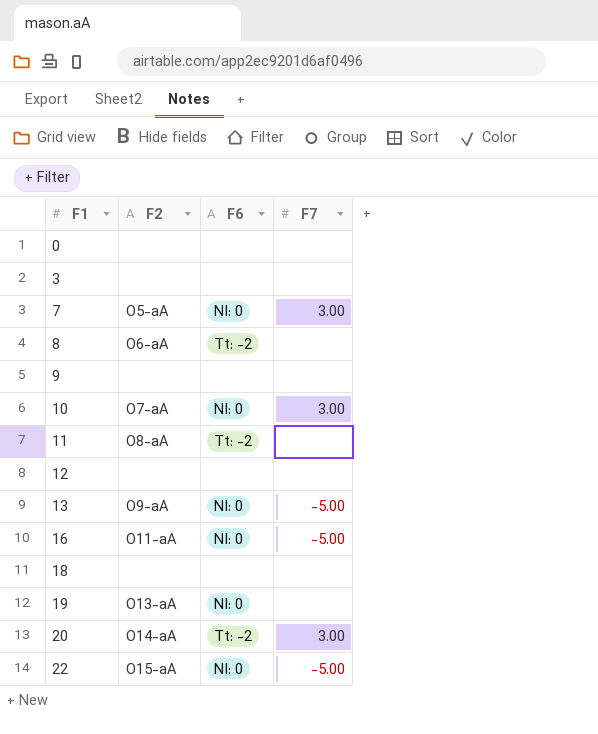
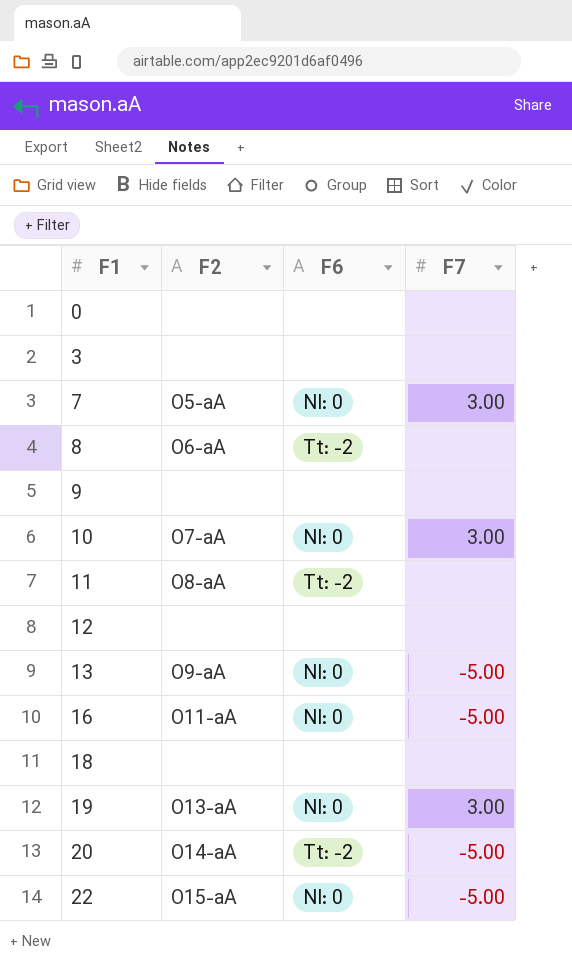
19 | F7: none -> 3.00
20 | F7: 3.00 -> -5.00

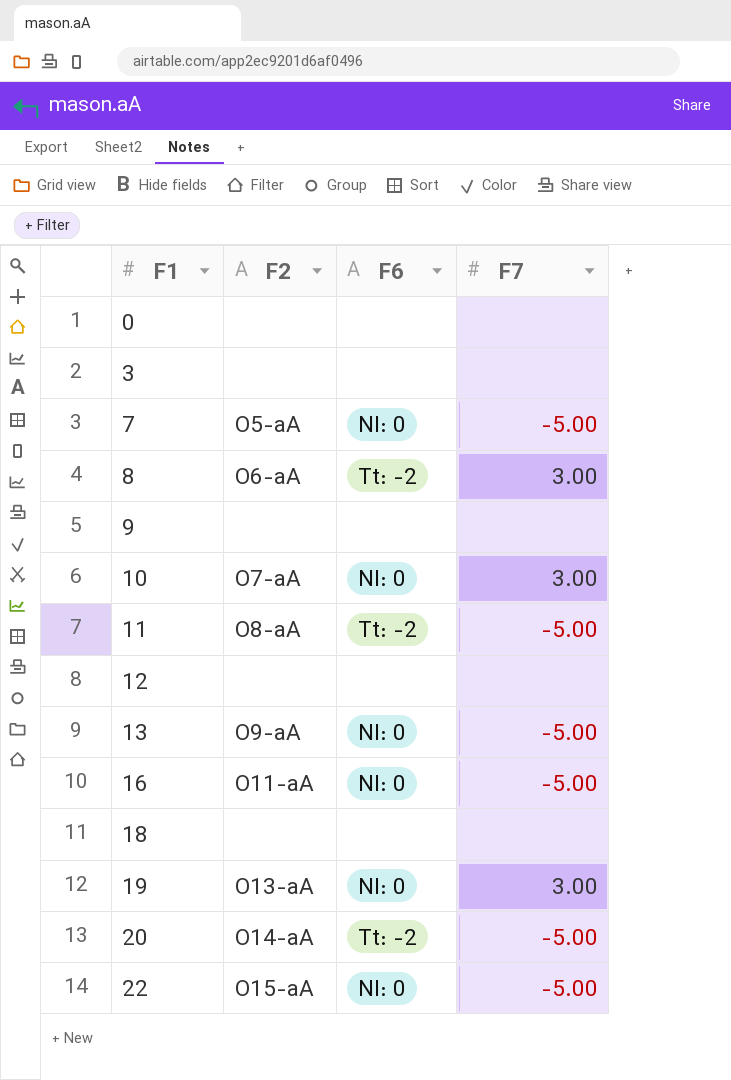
7 | F7: 3.00 -> -5.00
8 | F7: none -> 3.00
11 | F7: none -> -5.00

